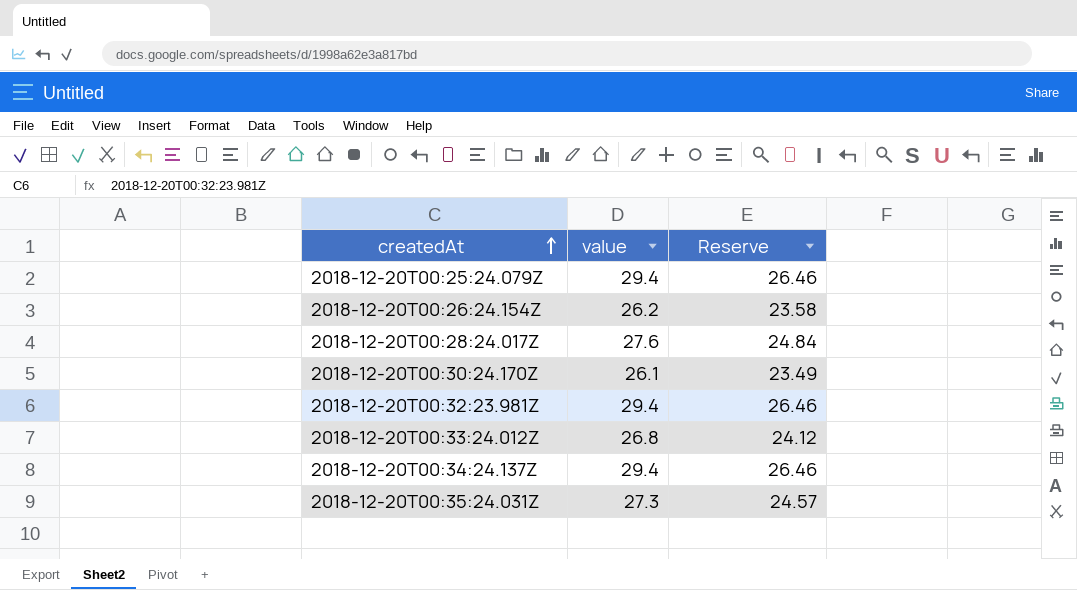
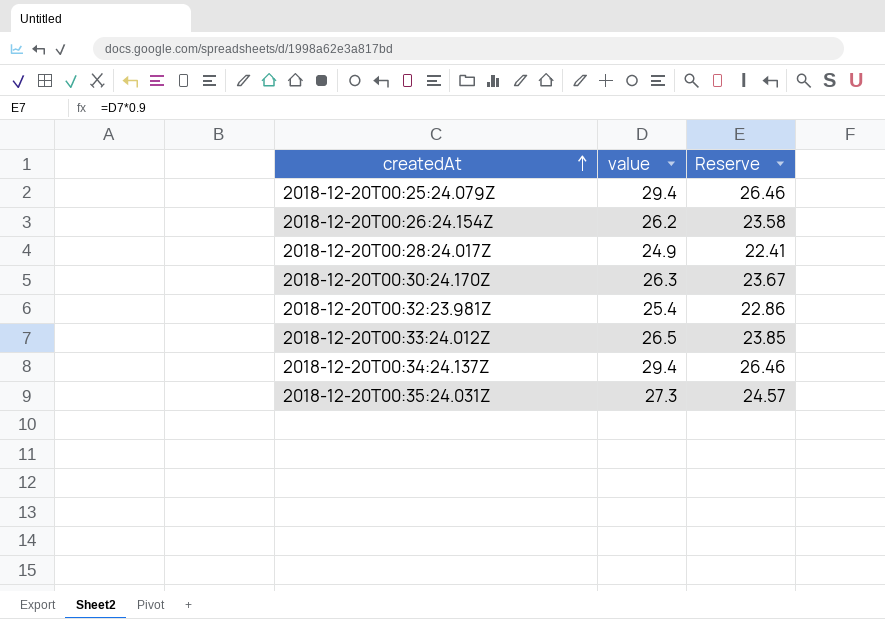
2018-12-20T00:28:24.017Z | value: 27.6 -> 24.9
2018-12-20T00:28:24.017Z | Reserve: 24.84 -> 22.41
2018-12-20T00:30:24.170Z | value: 26.1 -> 26.3
2018-12-20T00:30:24.170Z | Reserve: 23.49 -> 23.67
2018-12-20T00:32:23.981Z | value: 29.4 -> 25.4
2018-12-20T00:32:23.981Z | Reserve: 26.46 -> 22.86
2018-12-20T00:33:24.012Z | value: 26.8 -> 26.5
2018-12-20T00:33:24.012Z | Reserve: 24.12 -> 23.85

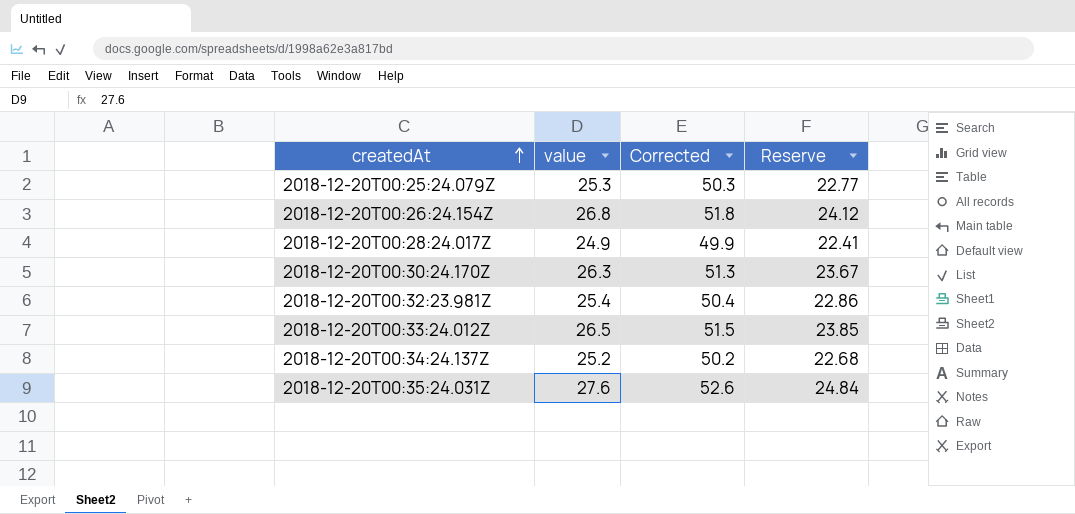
column Corrected | formula: none -> [value] + 25
2018-12-20T00:25:24.079Z | value: 29.4 -> 25.3
2018-12-20T00:25:24.079Z | Reserve: 26.46 -> 22.77
2018-12-20T00:26:24.154Z | value: 26.2 -> 26.8
2018-12-20T00:26:24.154Z | Reserve: 23.58 -> 24.12
2018-12-20T00:34:24.137Z | value: 29.4 -> 25.2
2018-12-20T00:34:24.137Z | Reserve: 26.46 -> 22.68
2018-12-20T00:35:24.031Z | value: 27.3 -> 27.6
2018-12-20T00:35:24.031Z | Reserve: 24.57 -> 24.84

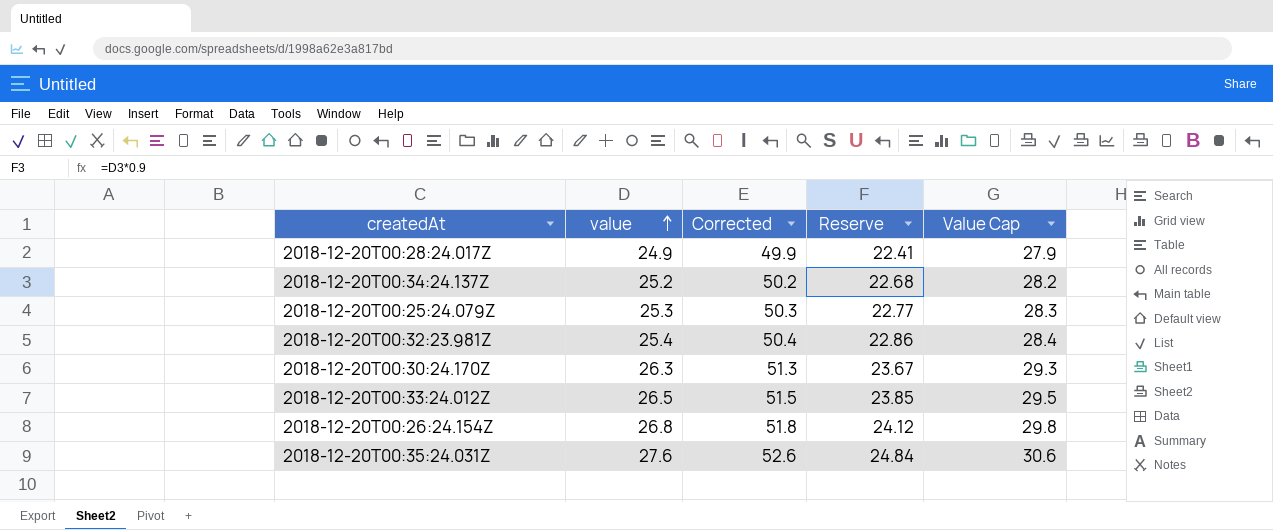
row order: createdAt ascending -> value ascending
column Value Cap | formula: none -> [value] + 3

